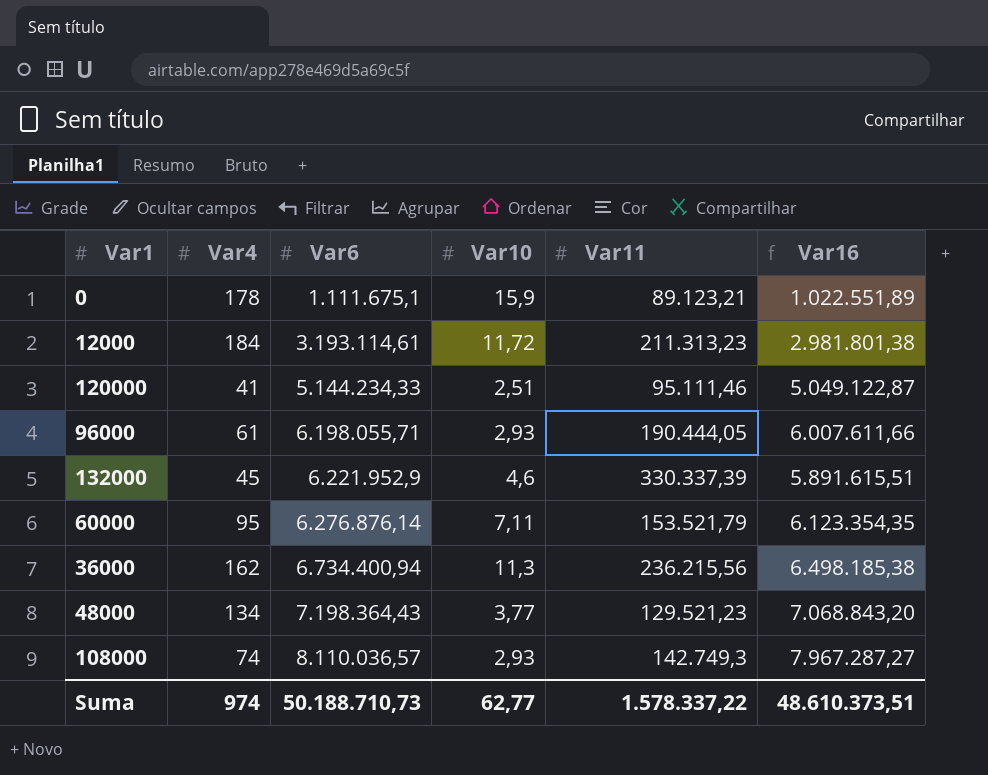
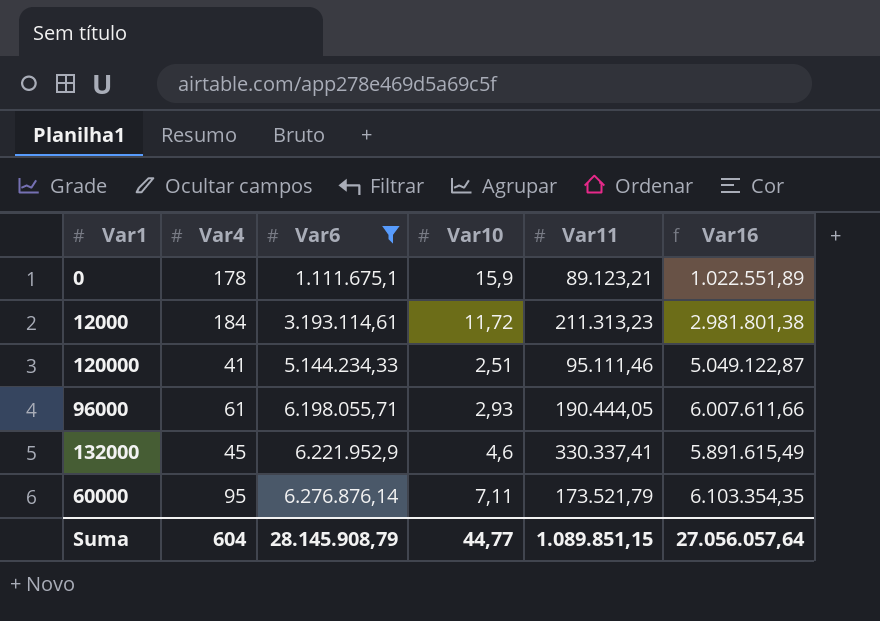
filter: none -> Var6 <= 6.276.876,14
132000 | Var11: 330.337,39 -> 330.337,41
132000 | Var16: 5.891.615,51 -> 5.891.615,49
60000 | Var11: 153.521,79 -> 173.521,79
60000 | Var16: 6.123.354,35 -> 6.103.354,35
Suma | Var4: 974 -> 604
Suma | Var6: 50.188.710,73 -> 28.145.908,79
Suma | Var10: 62,77 -> 44,77
Suma | Var11: 1.578.337,22 -> 1.089.851,15
Suma | Var16: 48.610.373,51 -> 27.056.057,64

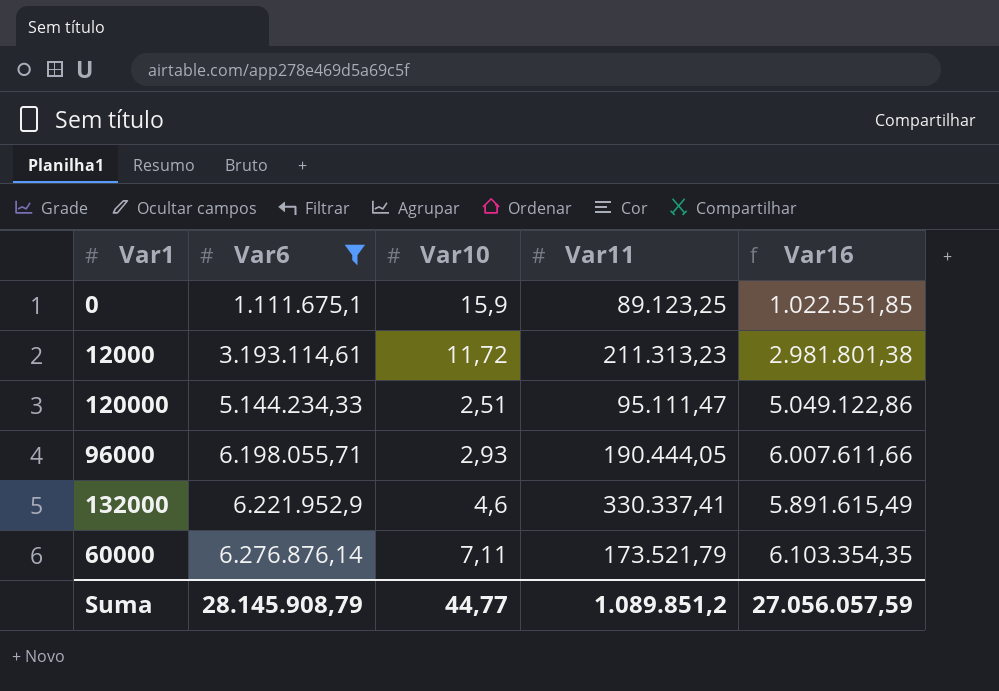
column Var4 | position: 2 -> none
0 | Var11: 89.123,21 -> 89.123,25
0 | Var16: 1.022.551,89 -> 1.022.551,85
120000 | Var11: 95.111,46 -> 95.111,47
120000 | Var16: 5.049.122,87 -> 5.049.122,86
Suma | Var11: 1.089.851,15 -> 1.089.851,2
Suma | Var16: 27.056.057,64 -> 27.056.057,59

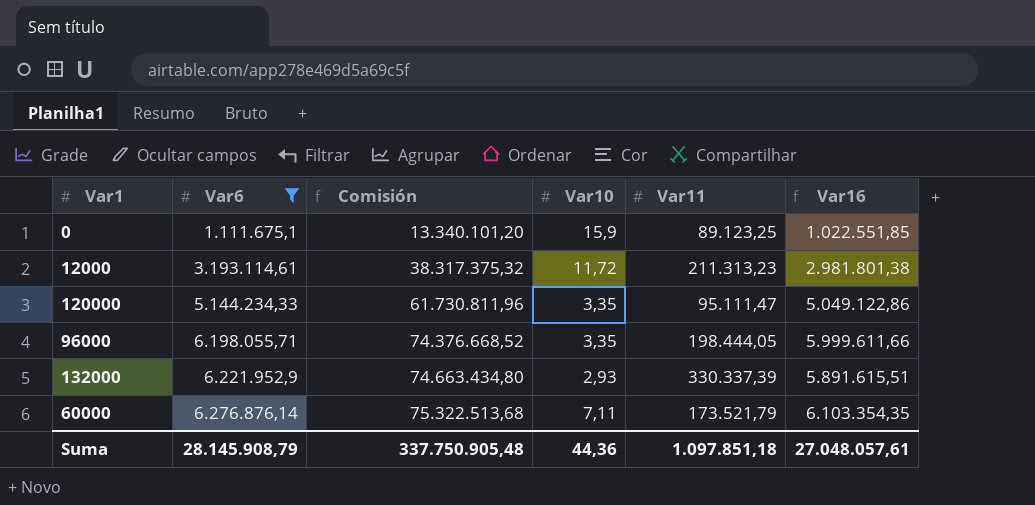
column Comisión | formula: none -> [Var6] * 12
120000 | Var10: 2,51 -> 3,35
96000 | Var10: 2,93 -> 3,35
96000 | Var11: 190.444,05 -> 198.444,05
96000 | Var16: 6.007.611,66 -> 5.999.611,66
132000 | Var10: 4,6 -> 2,93
132000 | Var11: 330.337,41 -> 330.337,39
132000 | Var16: 5.891.615,49 -> 5.891.615,51
Suma | Var10: 44,77 -> 44,36
Suma | Var11: 1.089.851,2 -> 1.097.851,18
Suma | Var16: 27.056.057,59 -> 27.048.057,61

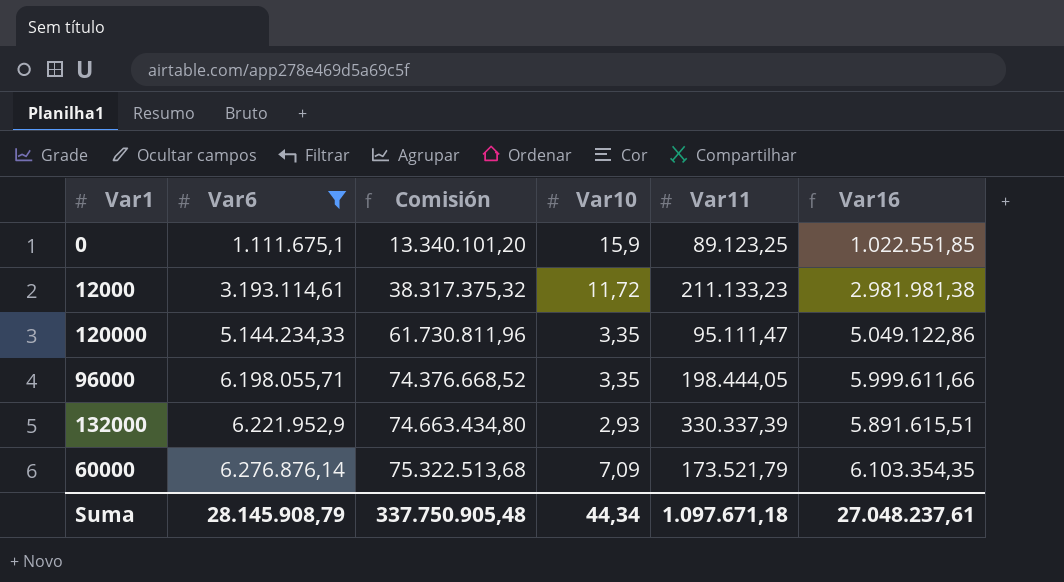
12000 | Var11: 211.313,23 -> 211.133,23
12000 | Var16: 2.981.801,38 -> 2.981.981,38
60000 | Var10: 7,11 -> 7,09
Suma | Var10: 44,36 -> 44,34
Suma | Var11: 1.097.851,18 -> 1.097.671,18
Suma | Var16: 27.048.057,61 -> 27.048.237,61

